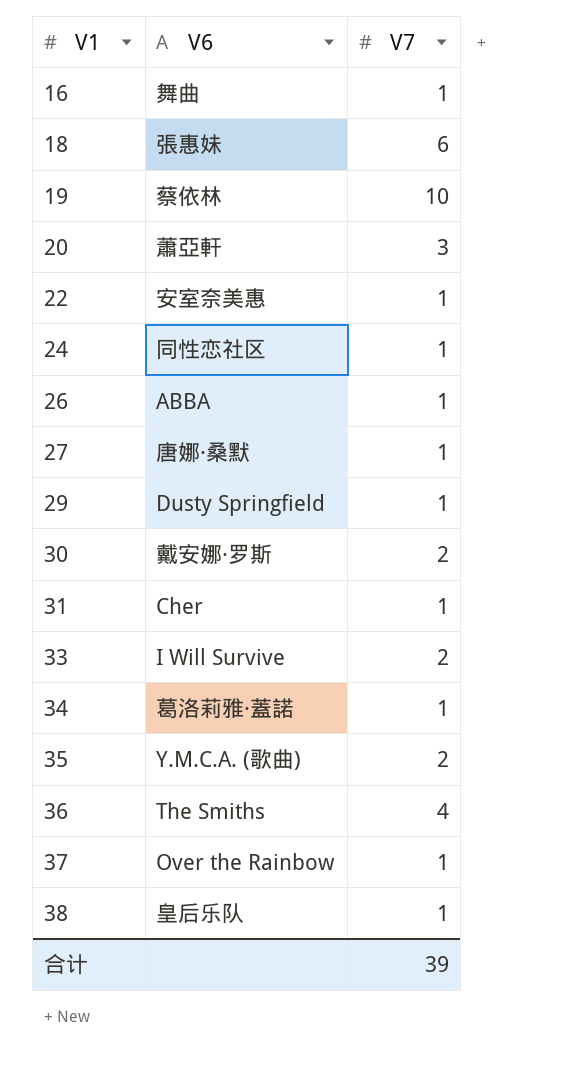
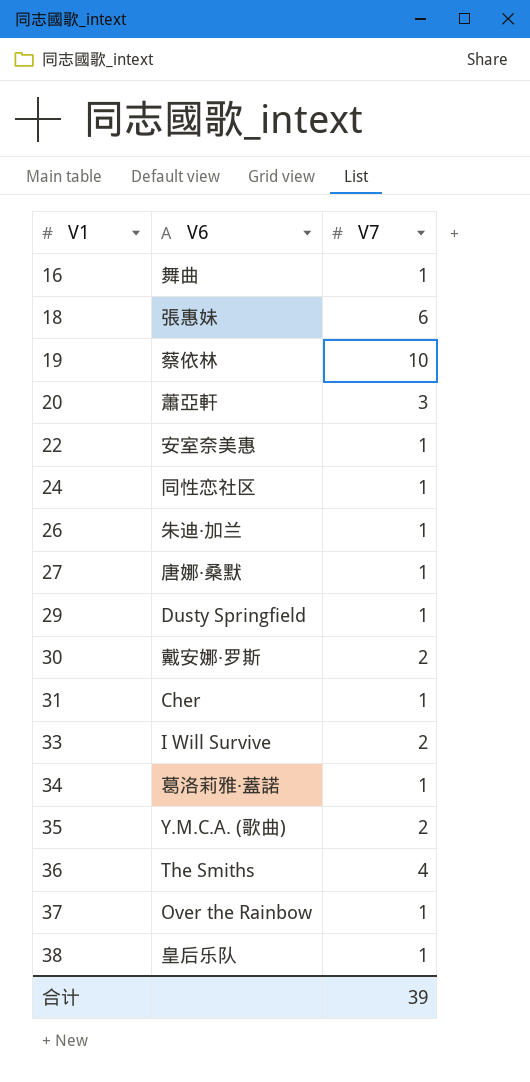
26 | V6: ABBA -> 朱迪·加兰

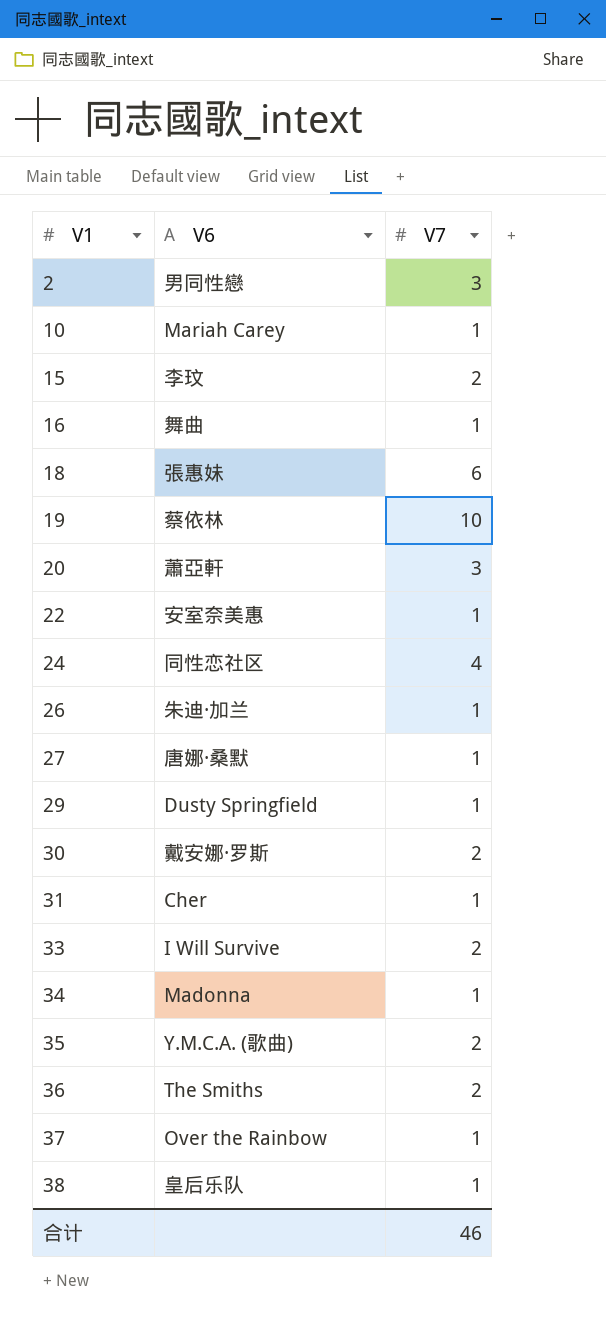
row 2: none -> 男同性戀 | 3
row 10: none -> Mariah Carey | 1
row 15: none -> 李玟 | 2
24 | V7: 1 -> 4
34 | V6: 葛洛莉雅·蓋諾 -> Madonna
36 | V7: 4 -> 2
合计 | V7: 39 -> 46

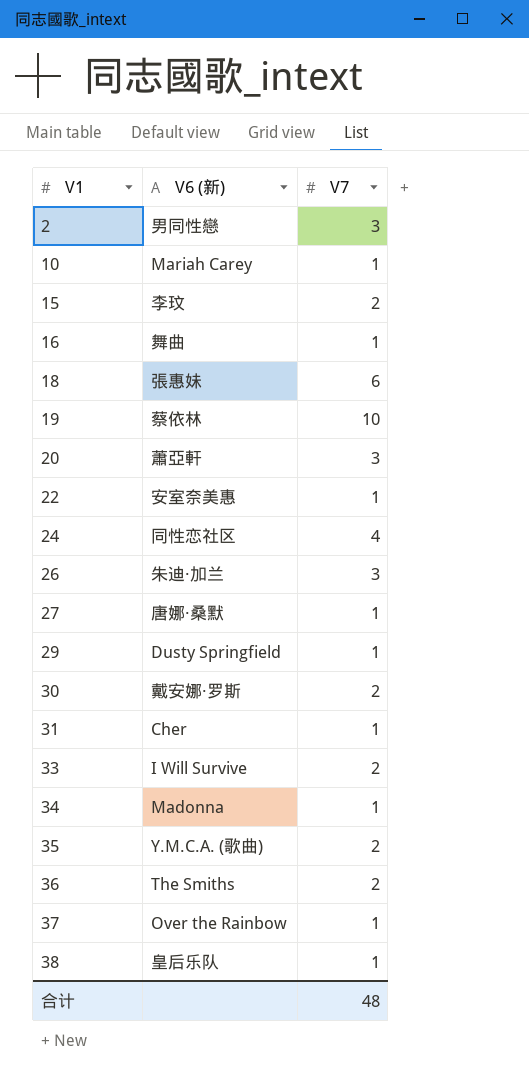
column name: V6 -> V6 (新)
26 | V7: 1 -> 3
合计 | V7: 46 -> 48

